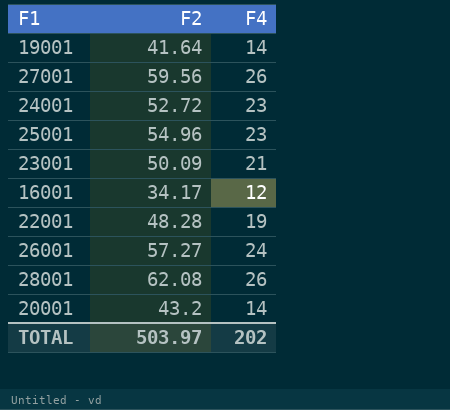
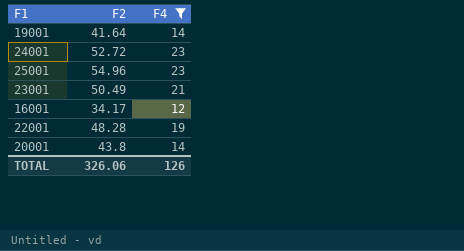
filter: none -> F4 <= 23
23001 | F2: 50.09 -> 50.49
20001 | F2: 43.2 -> 43.8
TOTAL | F2: 503.97 -> 326.06
TOTAL | F4: 202 -> 126

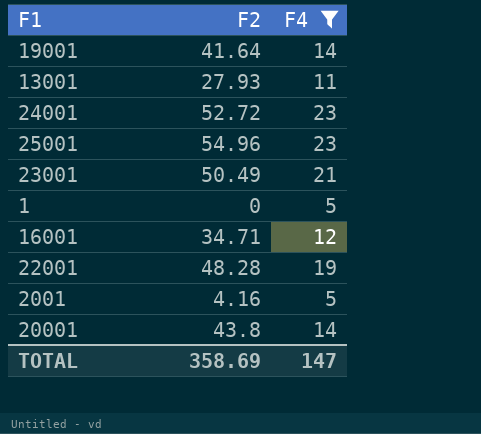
row 13001: none -> 27.93 | 11
row 1: none -> 0 | 5
16001 | F2: 34.17 -> 34.71
row 2001: none -> 4.16 | 5
TOTAL | F2: 326.06 -> 358.69
TOTAL | F4: 126 -> 147

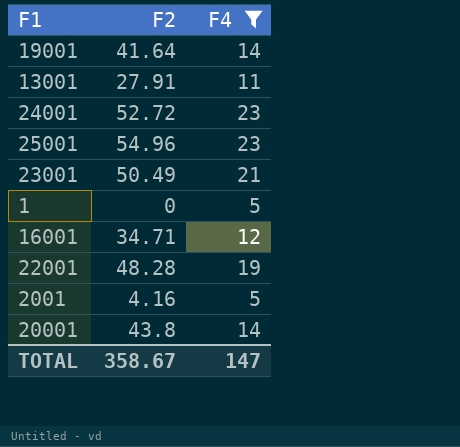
13001 | F2: 27.93 -> 27.91
TOTAL | F2: 358.69 -> 358.67

